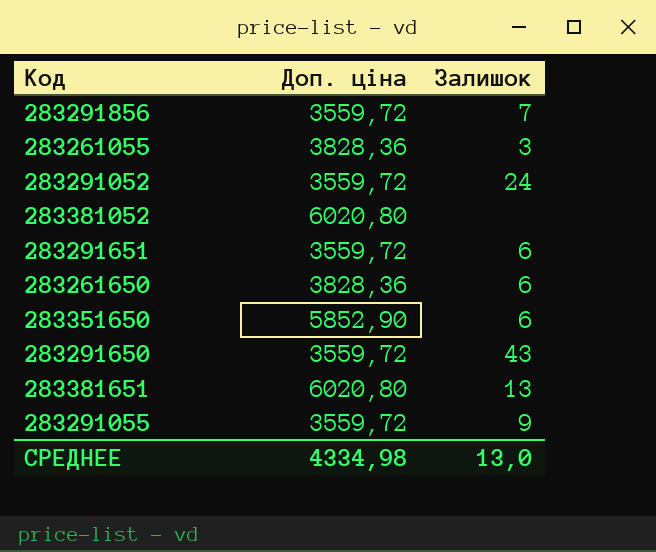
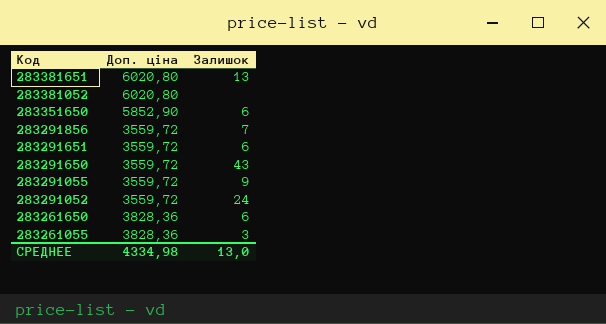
row order: none -> Код descending

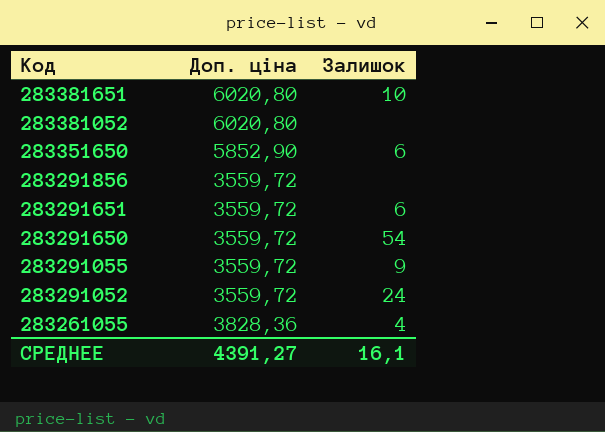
row 283261650: 3828,36 | 6 -> none
283381651 | Залишок: 13 -> 10
283291856 | Залишок: 7 -> none
283291650 | Залишок: 43 -> 54
283261055 | Залишок: 3 -> 4
СРЕДНЕЕ | Доп. ціна: 4334,98 -> 4391,27
СРЕДНЕЕ | Залишок: 13,0 -> 16,1

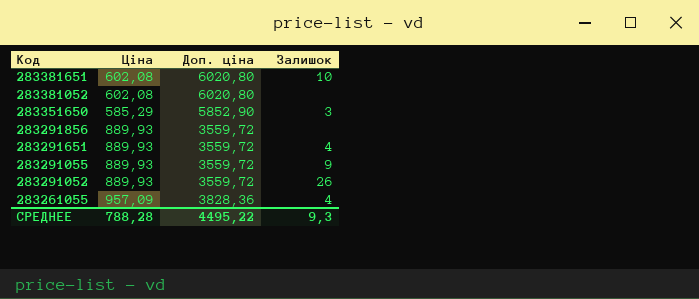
column Ціна | position: none -> 2
row 283291650: 3559,72 | 54 -> none
283351650 | Залишок: 6 -> 3
283291651 | Залишок: 6 -> 4
283291052 | Залишок: 24 -> 26
СРЕДНЕЕ | Доп. ціна: 4391,27 -> 4495,22
СРЕДНЕЕ | Залишок: 16,1 -> 9,3

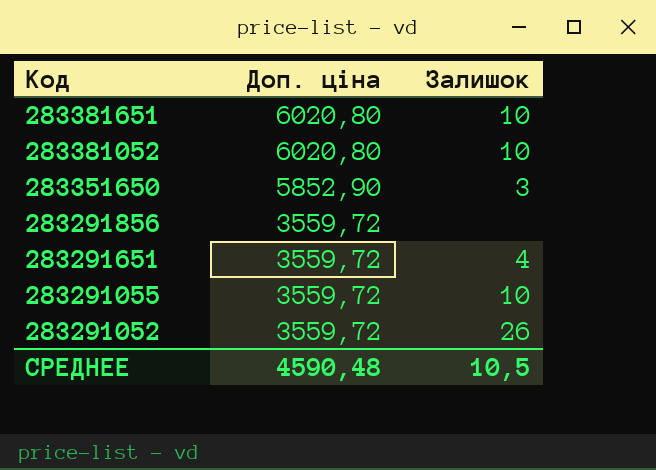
column Ціна | position: 2 -> none
row 283261055: 957,09 | 3828,36 | 4 -> none
283381052 | Залишок: none -> 10
283291055 | Залишок: 9 -> 10
СРЕДНЕЕ | Доп. ціна: 4495,22 -> 4590,48
СРЕДНЕЕ | Залишок: 9,3 -> 10,5

